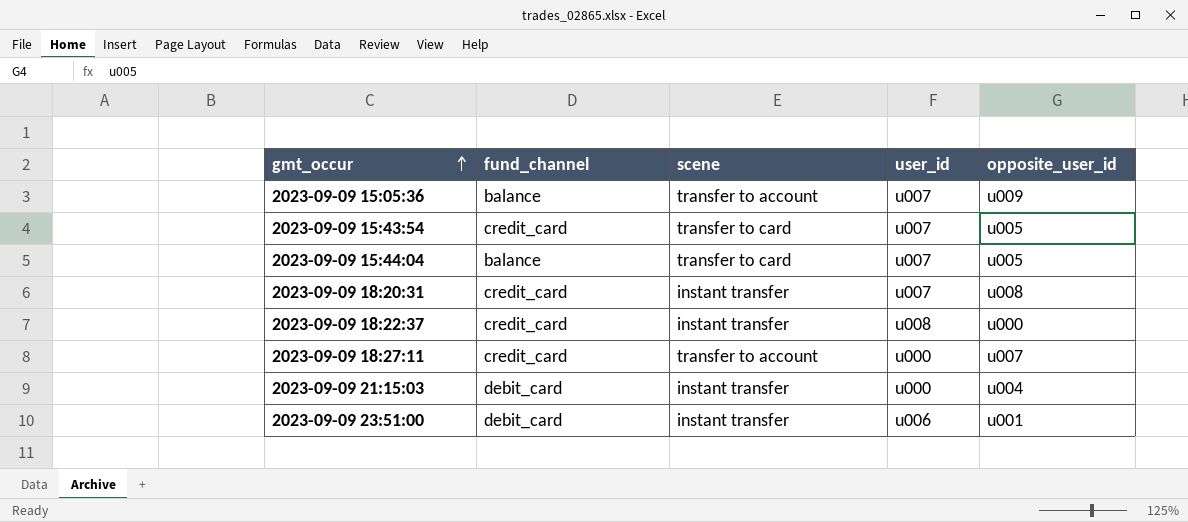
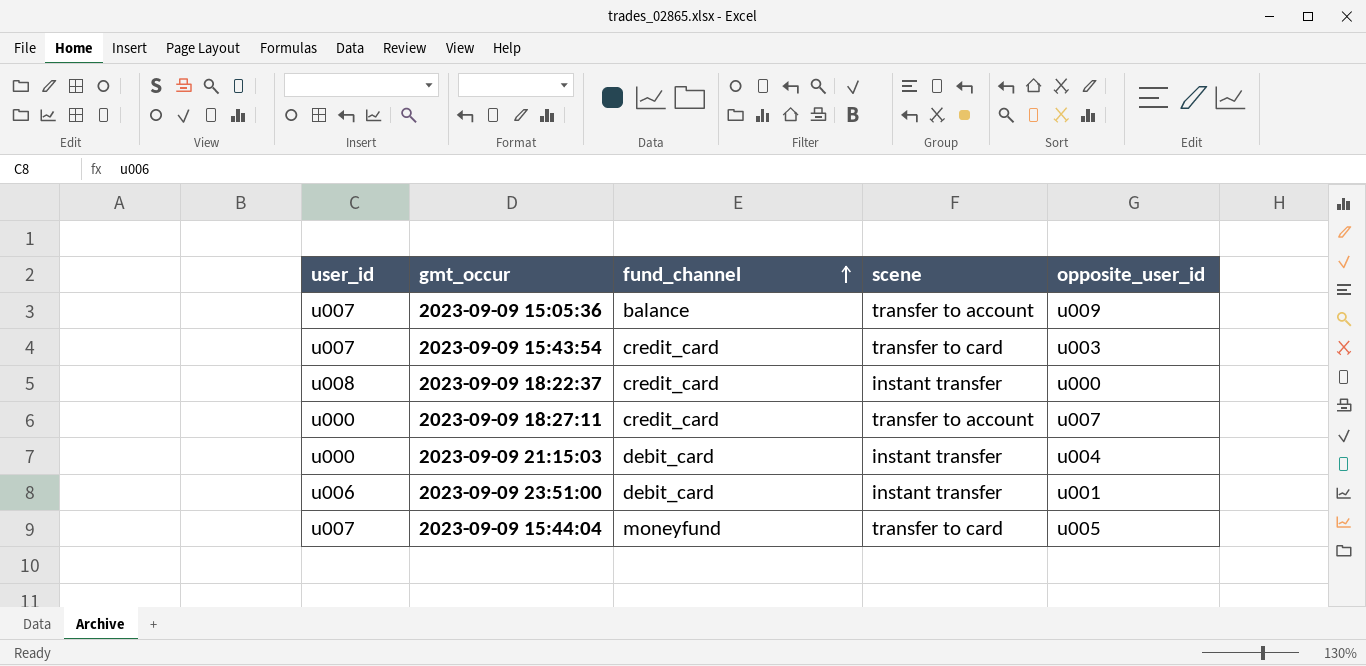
row order: gmt_occur ascending -> fund_channel ascending
column user_id | position: 4 -> 1
row 2023-09-09 18:20:31: credit_card | instant transfer | u007 | u008 -> none
2023-09-09 15:43:54 | opposite_user_id: u005 -> u003
2023-09-09 15:44:04 | fund_channel: balance -> moneyfund

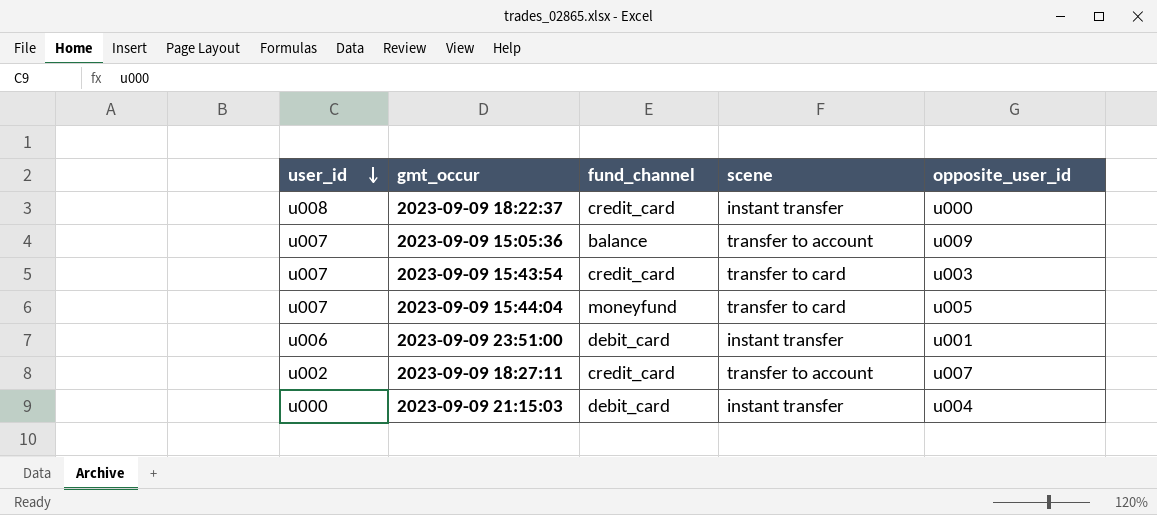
row order: fund_channel ascending -> user_id descending
2023-09-09 18:27:11 | user_id: u000 -> u002

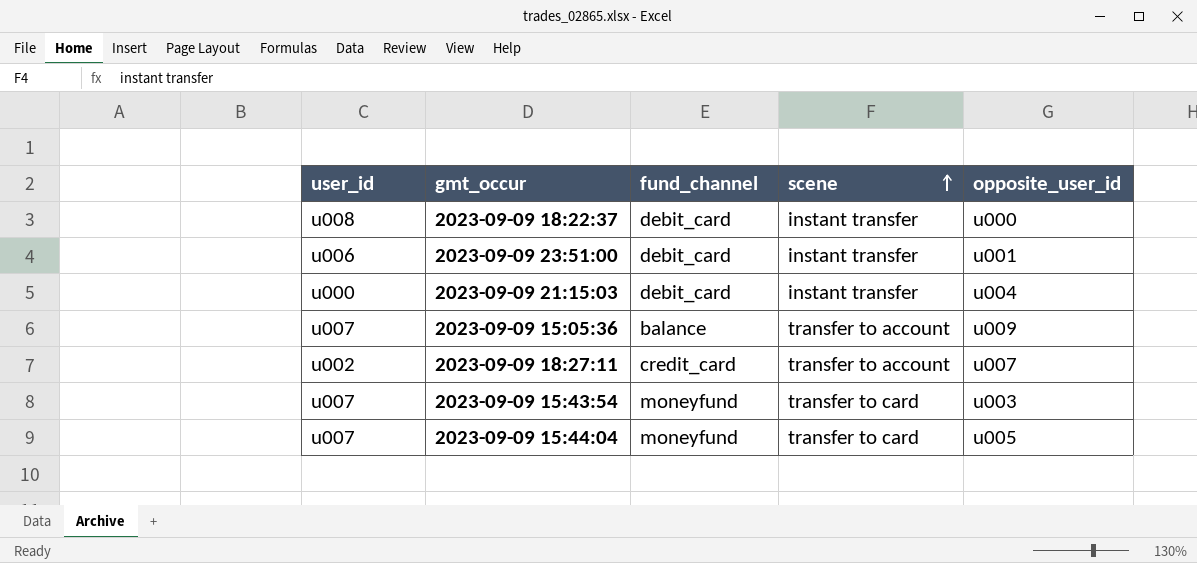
row order: user_id descending -> scene ascending
2023-09-09 18:22:37 | fund_channel: credit_card -> debit_card
2023-09-09 15:43:54 | fund_channel: credit_card -> moneyfund

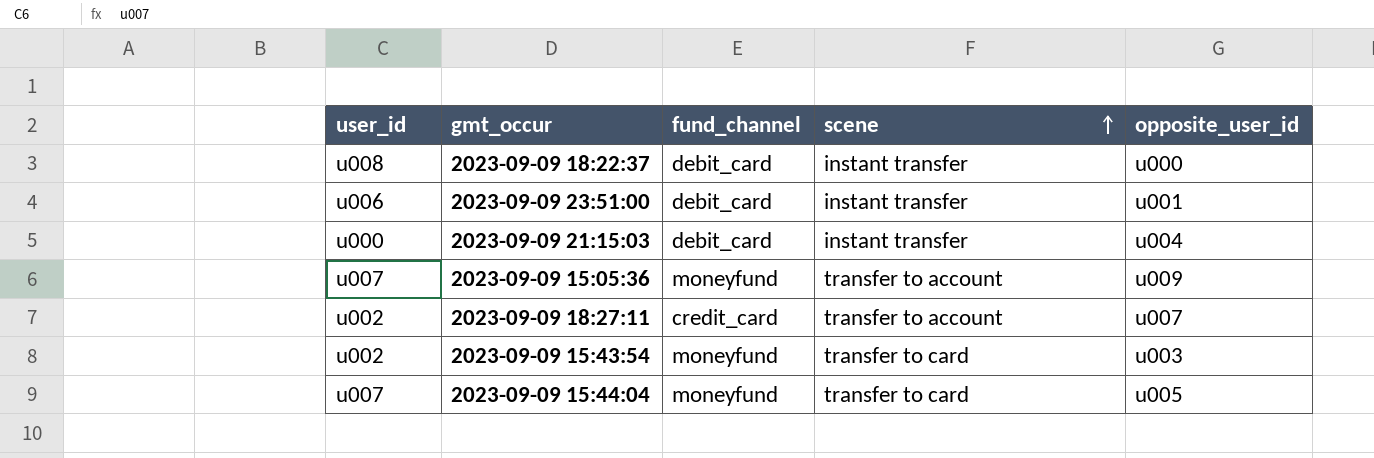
2023-09-09 15:05:36 | fund_channel: balance -> moneyfund
2023-09-09 15:43:54 | user_id: u007 -> u002

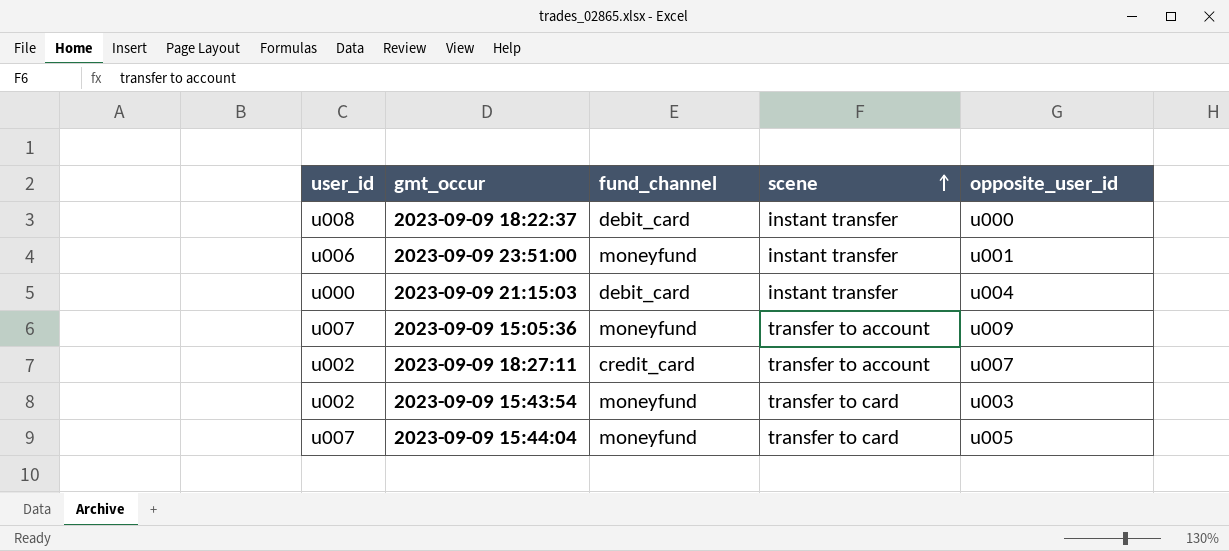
2023-09-09 23:51:00 | fund_channel: debit_card -> moneyfund

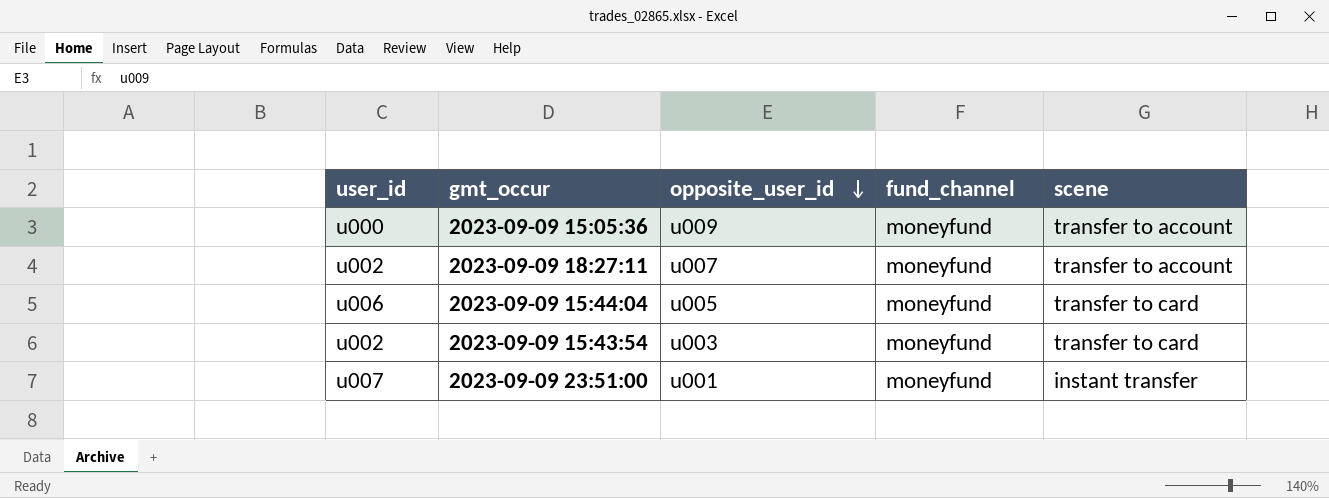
row order: scene ascending -> opposite_user_id descending
column opposite_user_id | position: 5 -> 3
row 2023-09-09 18:22:37: u008 | debit_card | instant transfer | u000 -> none
row 2023-09-09 21:15:03: u000 | debit_card | instant transfer | u004 -> none
2023-09-09 15:05:36 | user_id: u007 -> u000
2023-09-09 18:27:11 | fund_channel: credit_card -> moneyfund
2023-09-09 15:44:04 | user_id: u007 -> u006
2023-09-09 23:51:00 | user_id: u006 -> u007

